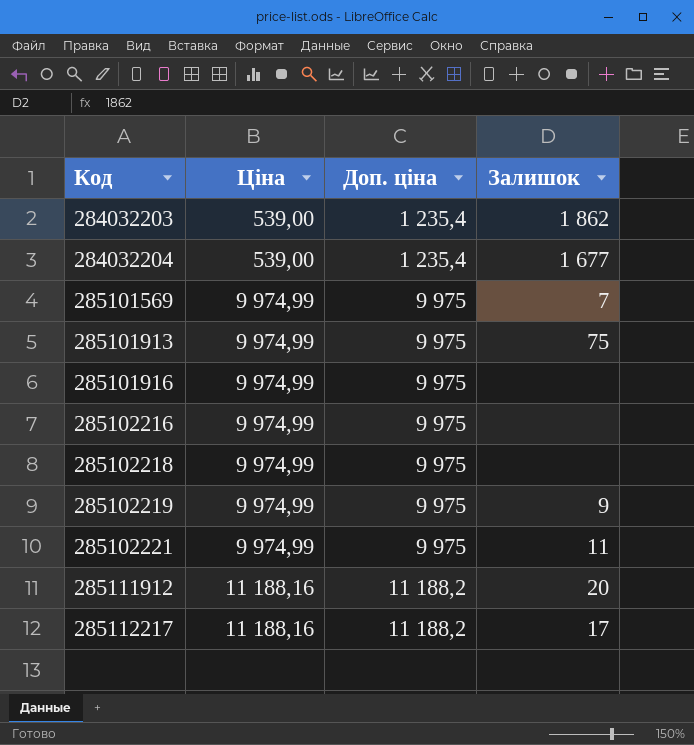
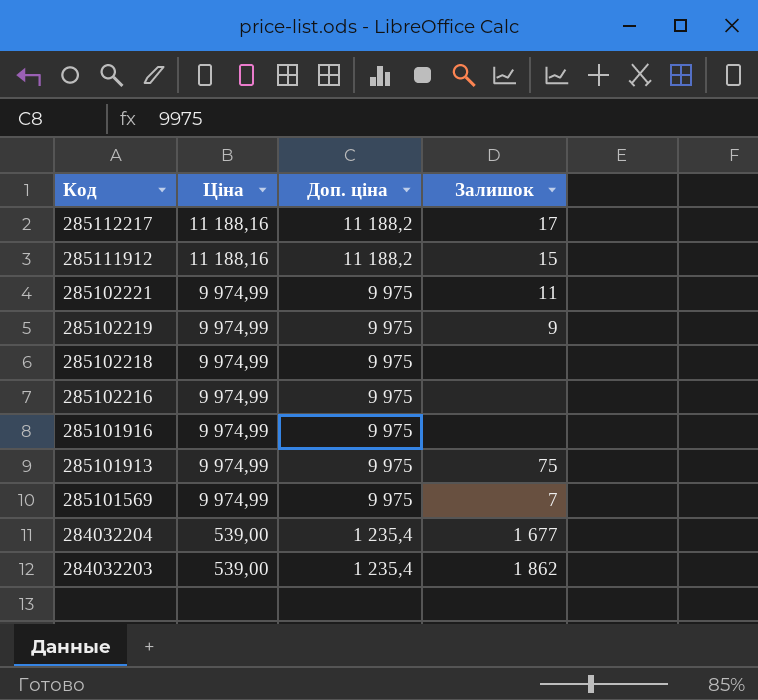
row order: Код ascending -> Код descending
285111912 | Залишок: 20 -> 15

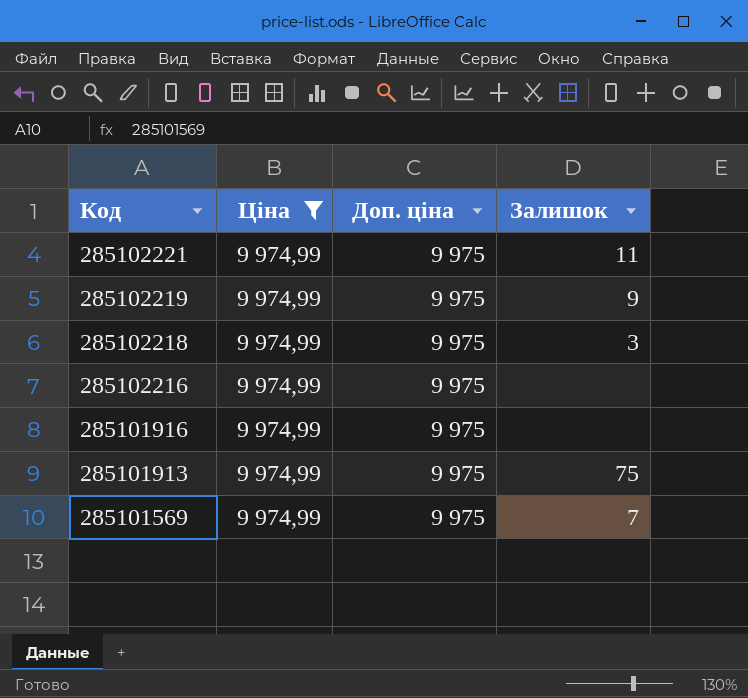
filter: none -> Ціна = 9 974,99
285102218 | Залишок: none -> 3

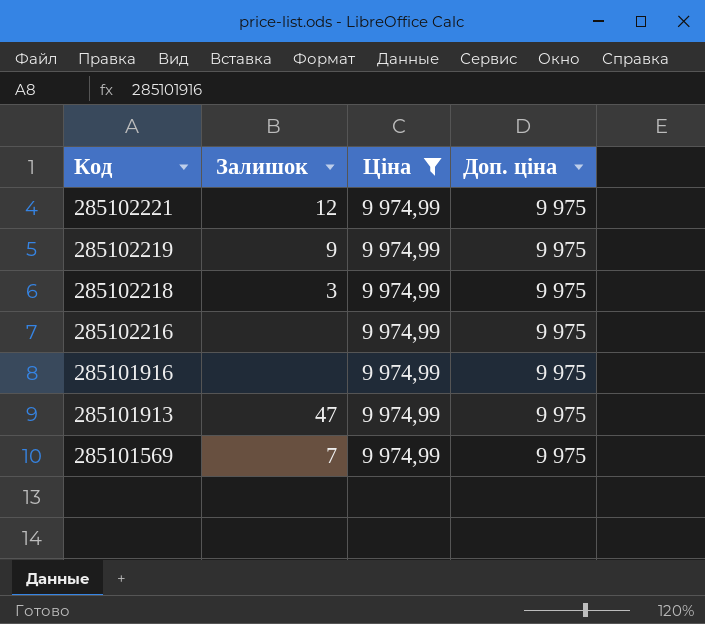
column Залишок | position: 4 -> 2
285102221 | Залишок: 11 -> 12
285101913 | Залишок: 75 -> 47

